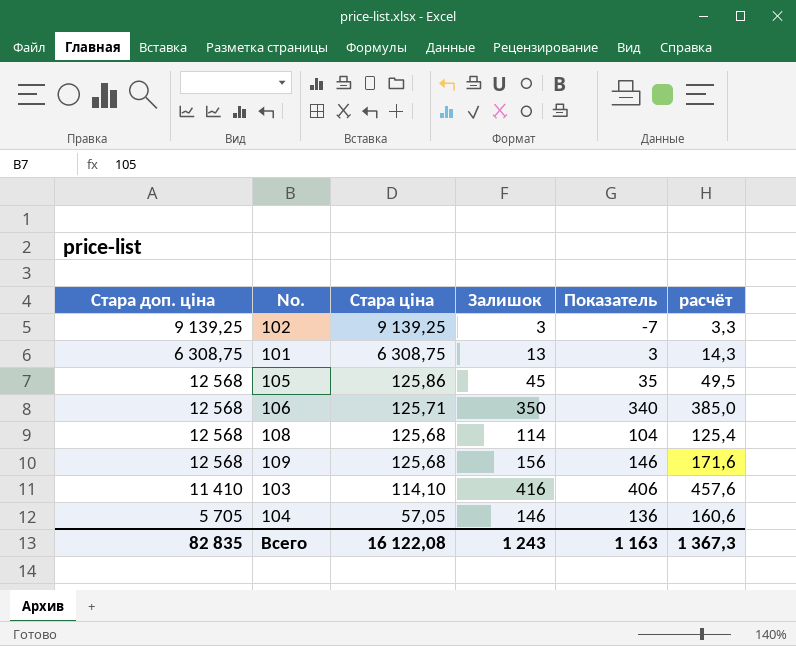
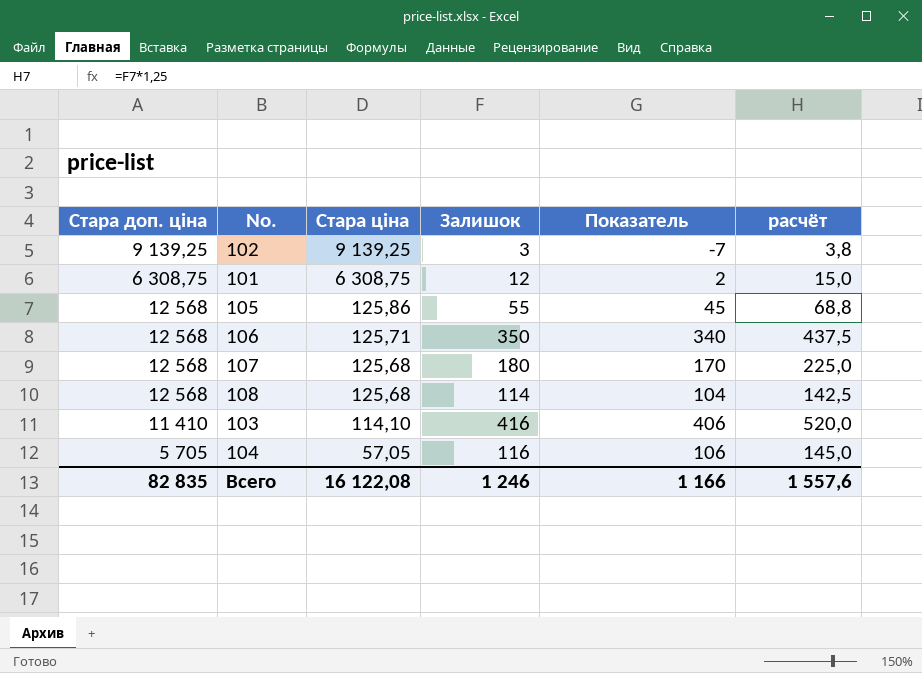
column расчёт | formula: [Залишок] * 1,1 -> [Залишок] * 1,25
row 109: 12 568 | 125,68 | 156 | 146 | 171,6 -> none
101 | Залишок: 13 -> 12
101 | Показатель: 3 -> 2
105 | Залишок: 45 -> 55
105 | Показатель: 35 -> 45
row 107: none -> 12 568 | 125,68 | 180 | 170 | 225,0
104 | Залишок: 146 -> 116
104 | Показатель: 136 -> 106
Всего | Залишок: 1 243 -> 1 246
Всего | Показатель: 1 163 -> 1 166
Всего | расчёт: 1 367,3 -> 1 557,6

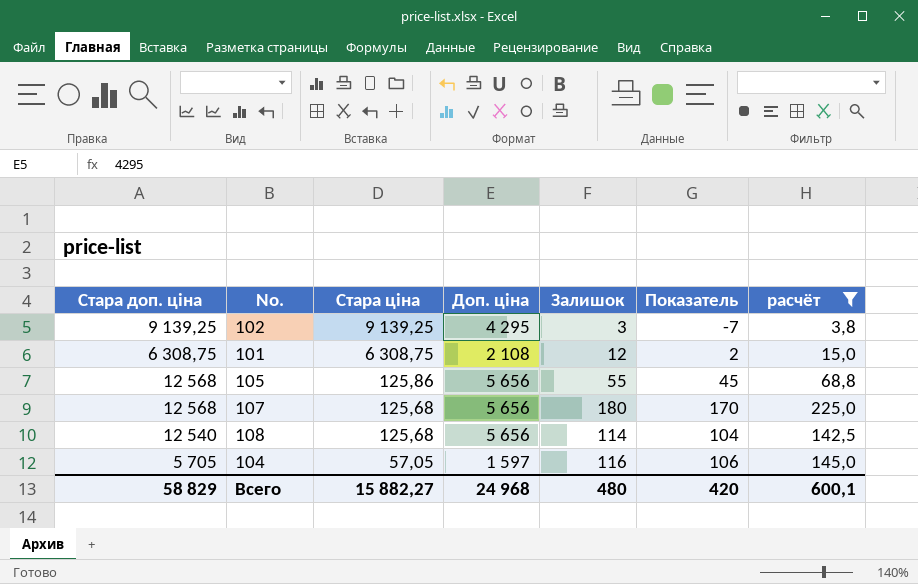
filter: none -> расчёт <= 225,0
column Доп. ціна | position: none -> 4
108 | Стара доп. ціна: 12 568 -> 12 540
Всего | Стара доп. ціна: 82 835 -> 58 829
Всего | Стара ціна: 16 122,08 -> 15 882,27
Всего | Залишок: 1 246 -> 480
Всего | Показатель: 1 166 -> 420
Всего | расчёт: 1 557,6 -> 600,1

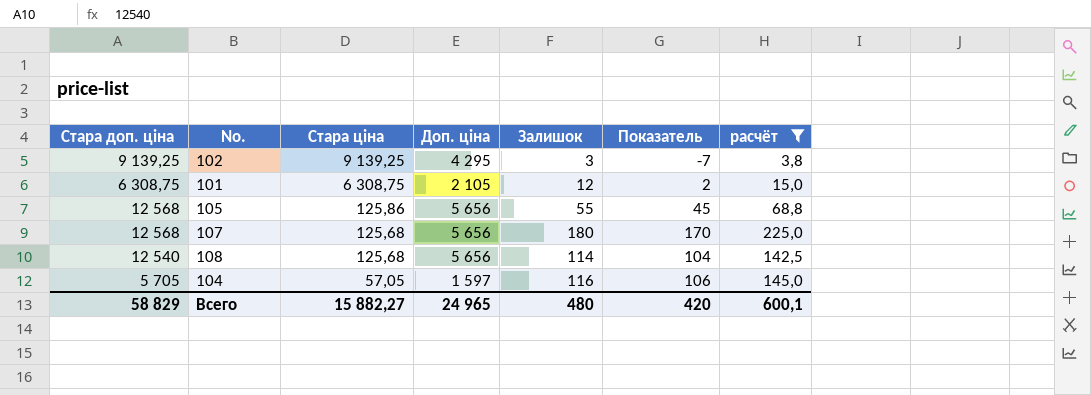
101 | Доп. ціна: 2 108 -> 2 105
Всего | Доп. ціна: 24 968 -> 24 965

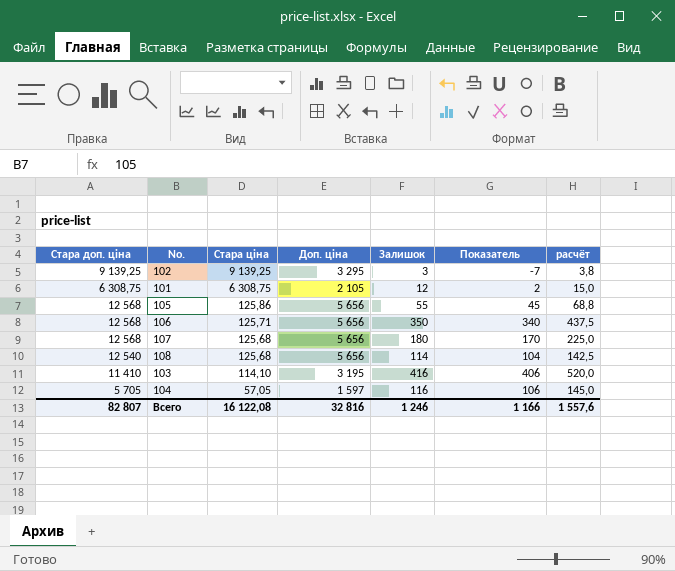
filter: расчёт <= 225,0 -> none
102 | Доп. ціна: 4 295 -> 3 295
Всего | Стара доп. ціна: 58 829 -> 82 807
Всего | Стара ціна: 15 882,27 -> 16 122,08
Всего | Доп. ціна: 24 965 -> 32 816
Всего | Залишок: 480 -> 1 246
Всего | Показатель: 420 -> 1 166
Всего | расчёт: 600,1 -> 1 557,6

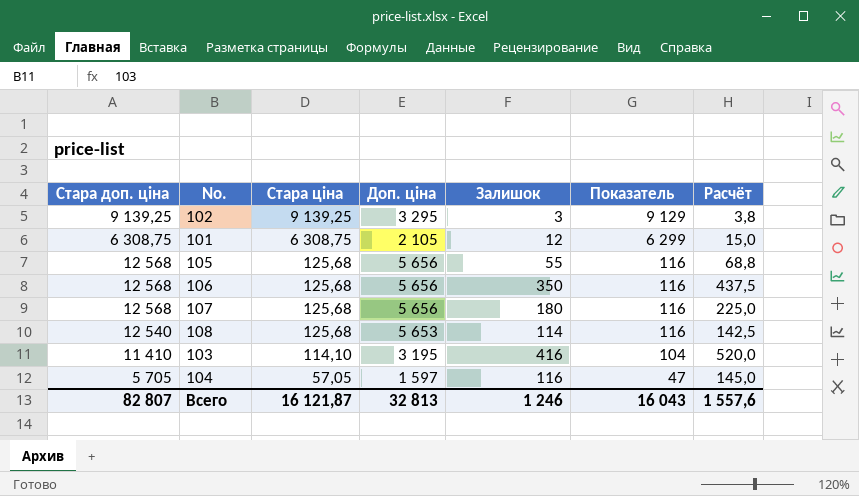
column Показатель | formula: [Залишок] - 10 -> [Стара ціна] - 10
column name: расчёт -> Расчёт
105 | Стара ціна: 125,86 -> 125,68
106 | Стара ціна: 125,71 -> 125,68
108 | Доп. ціна: 5 656 -> 5 653
Всего | Стара ціна: 16 122,08 -> 16 121,87
Всего | Доп. ціна: 32 816 -> 32 813
Всего | Показатель: 1 166 -> 16 043

